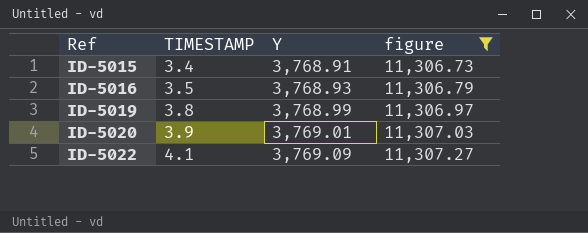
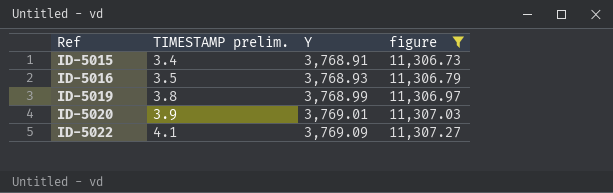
column name: TIMESTAMP -> TIMESTAMP prelim.

